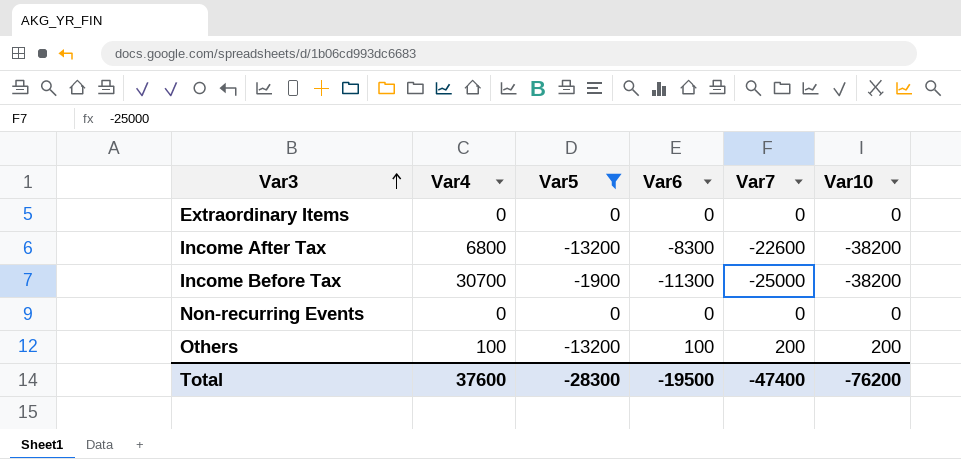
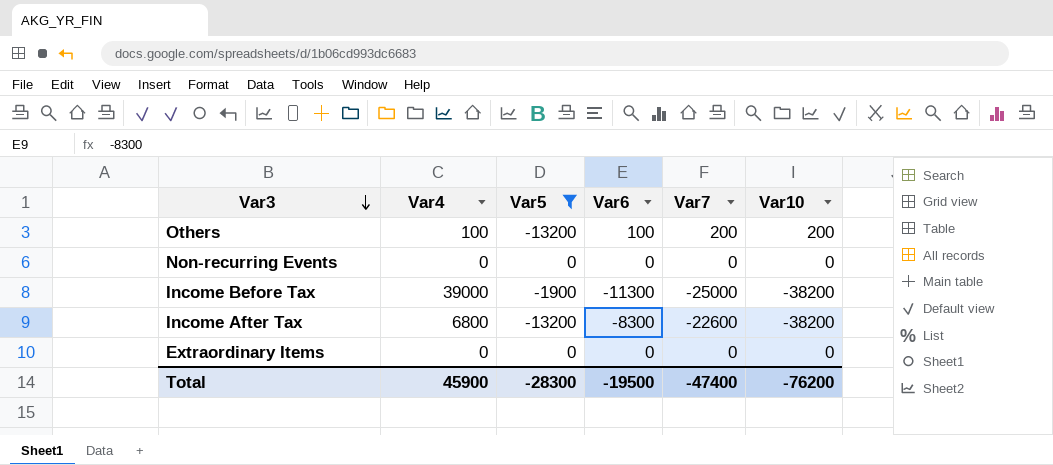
row order: Var3 ascending -> Var3 descending
Income Before Tax | Var4: 30700 -> 39000
Total | Var4: 37600 -> 45900

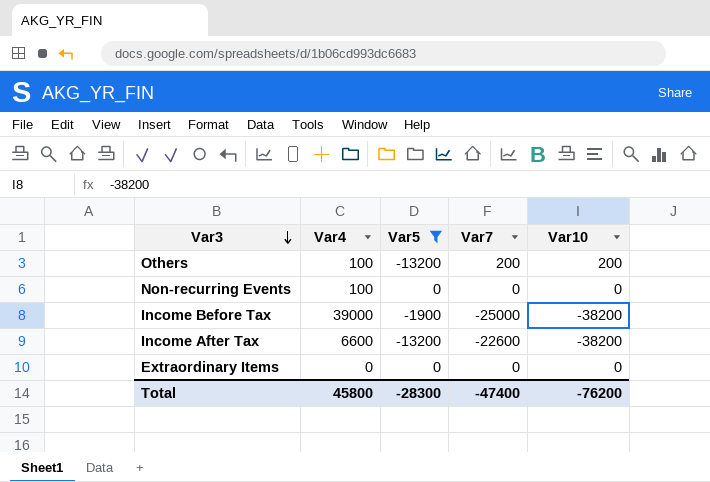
column Var6 | position: 4 -> none
Non-recurring Events | Var4: 0 -> 100
Income After Tax | Var4: 6800 -> 6600
Total | Var4: 45900 -> 45800

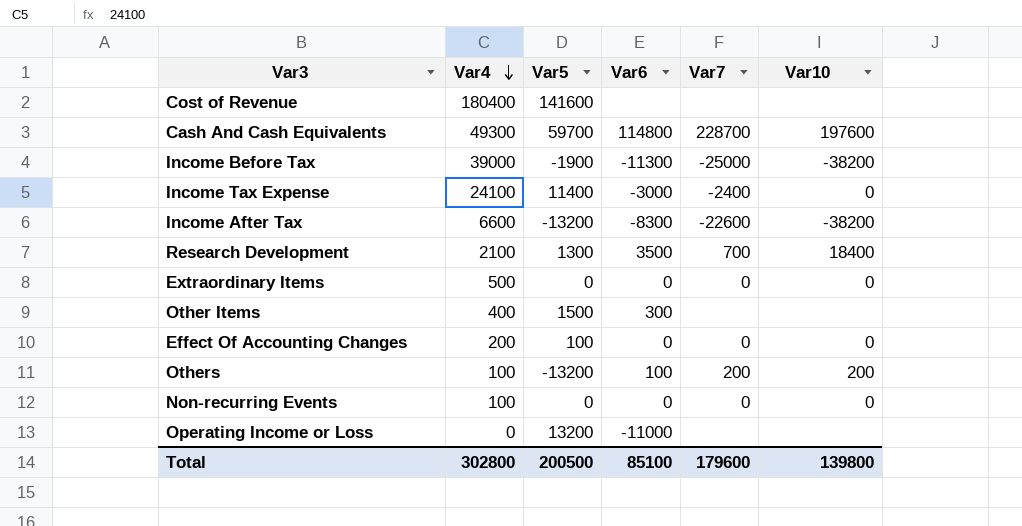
filter: Var5 <= 0 -> none
row order: Var3 descending -> Var4 descending
column Var6 | position: none -> 4
Extraordinary Items | Var4: 0 -> 500
Total | Var4: 45800 -> 302800
Total | Var5: -28300 -> 200500
Total | Var7: -47400 -> 179600
Total | Var10: -76200 -> 139800

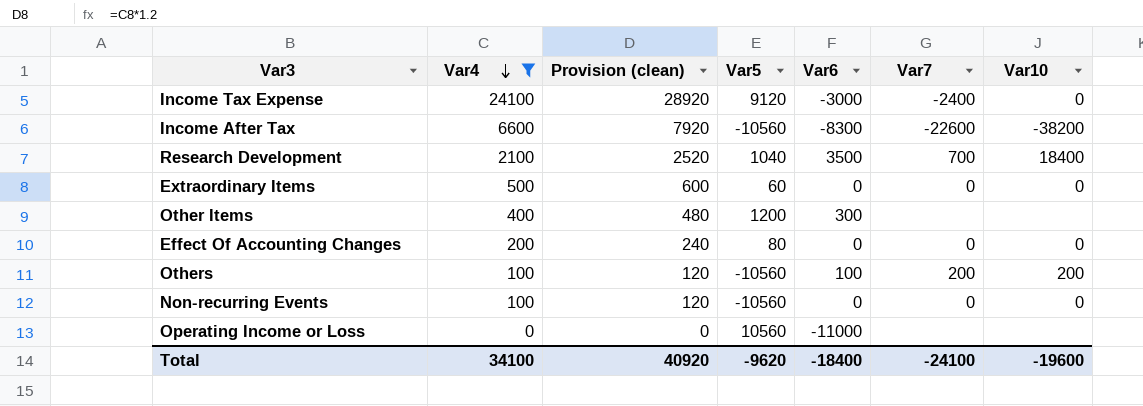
filter: none -> Var4 <= 24100
column Provision (clean) | formula: none -> [Var4] * 1.2
Income Tax Expense | Var5: 11400 -> 9120
Income After Tax | Var5: -13200 -> -10560
Research Development | Var5: 1300 -> 1040
Extraordinary Items | Var5: 0 -> 60
Other Items | Var5: 1500 -> 1200
Effect Of Accounting Changes | Var5: 100 -> 80
Others | Var5: -13200 -> -10560
Non-recurring Events | Var5: 0 -> -10560
Operating Income or Loss | Var5: 13200 -> 10560
Total | Var4: 302800 -> 34100
Total | Var5: 200500 -> -9620
Total | Var6: 85100 -> -18400
Total | Var7: 179600 -> -24100
Total | Var10: 139800 -> -19600

